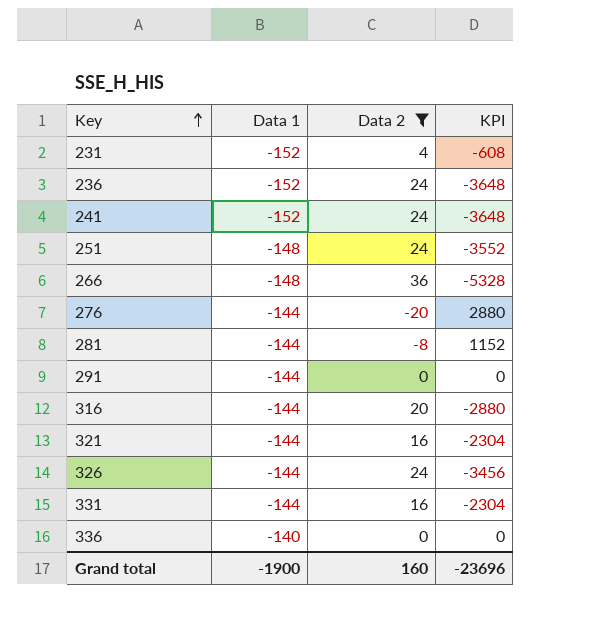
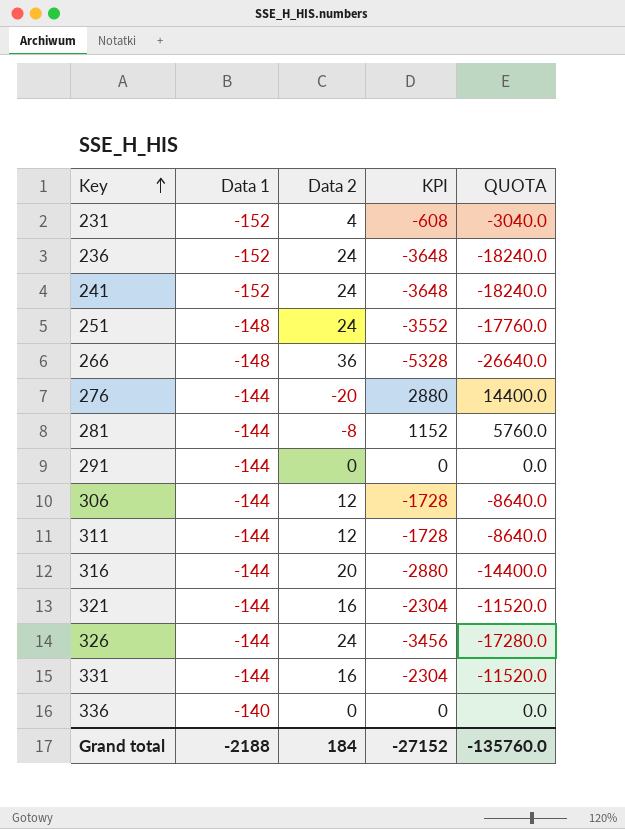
filter: Data 2 != 12 -> none
column QUOTA | formula: none -> [KPI] * 5
Grand total | Data 1: -1900 -> -2188
Grand total | Data 2: 160 -> 184
Grand total | KPI: -23696 -> -27152

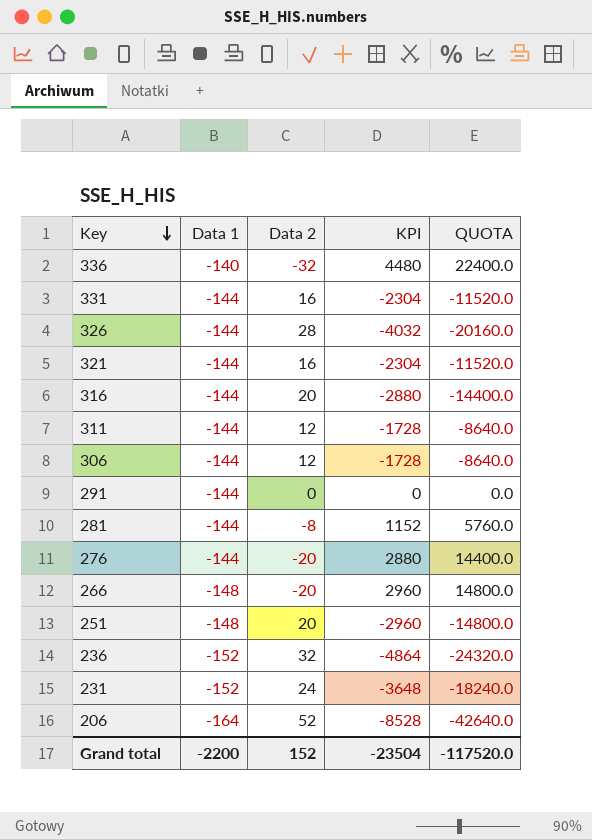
row order: Key ascending -> Key descending
row 241: -152 | 24 | -3648 | -18240.0 -> none
336 | Data 2: 0 -> -32
336 | KPI: 0 -> 4480
336 | QUOTA: 0.0 -> 22400.0
326 | Data 2: 24 -> 28
326 | KPI: -3456 -> -4032
326 | QUOTA: -17280.0 -> -20160.0
266 | Data 2: 36 -> -20
266 | KPI: -5328 -> 2960
266 | QUOTA: -26640.0 -> 14800.0
251 | Data 2: 24 -> 20
251 | KPI: -3552 -> -2960
251 | QUOTA: -17760.0 -> -14800.0
236 | Data 2: 24 -> 32
236 | KPI: -3648 -> -4864
236 | QUOTA: -18240.0 -> -24320.0
231 | Data 2: 4 -> 24
231 | KPI: -608 -> -3648
231 | QUOTA: -3040.0 -> -18240.0
row 206: none -> -164 | 52 | -8528 | -42640.0
Grand total | Data 1: -2188 -> -2200
Grand total | Data 2: 184 -> 152
Grand total | KPI: -27152 -> -23504
Grand total | QUOTA: -135760.0 -> -117520.0

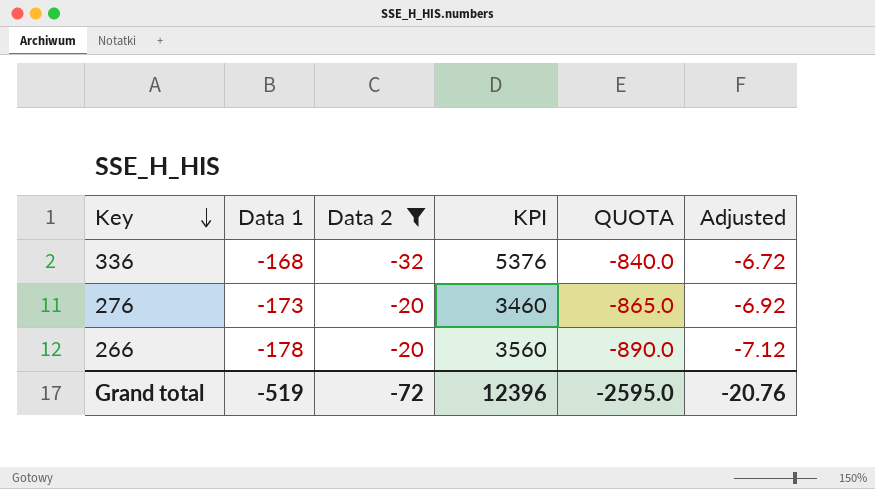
filter: none -> Data 2 <= -20
column QUOTA | formula: [KPI] * 5 -> [Data 1] * 5
column Adjusted | formula: none -> [Data 1] * 0.04
336 | Data 1: -140 -> -168
336 | KPI: 4480 -> 5376
276 | Data 1: -144 -> -173
276 | KPI: 2880 -> 3460
266 | Data 1: -148 -> -178
266 | KPI: 2960 -> 3560
Grand total | Data 1: -2200 -> -519
Grand total | Data 2: 152 -> -72
Grand total | KPI: -23504 -> 12396
Grand total | QUOTA: -117520.0 -> -2595.0

